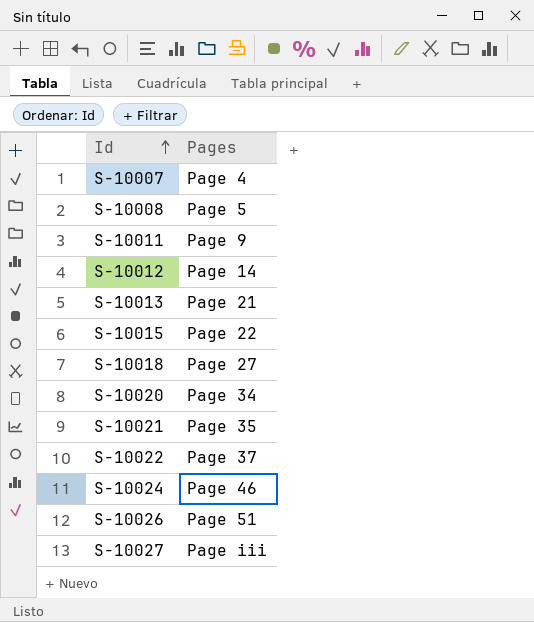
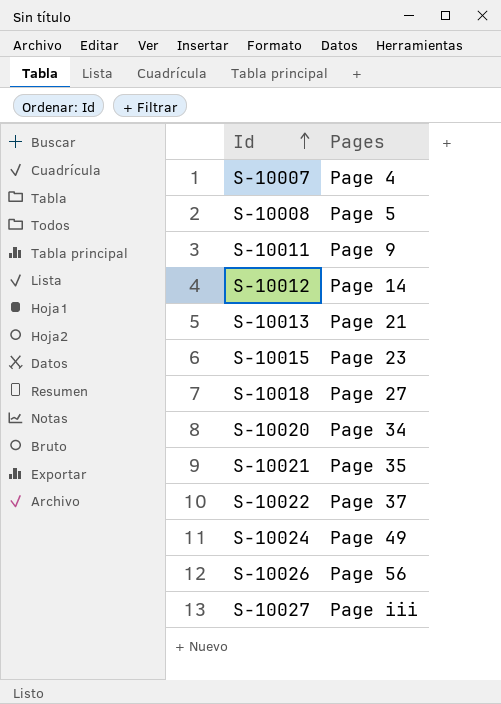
S-10015 | Pages: Page 22 -> Page 23
S-10024 | Pages: Page 46 -> Page 49
S-10026 | Pages: Page 51 -> Page 56

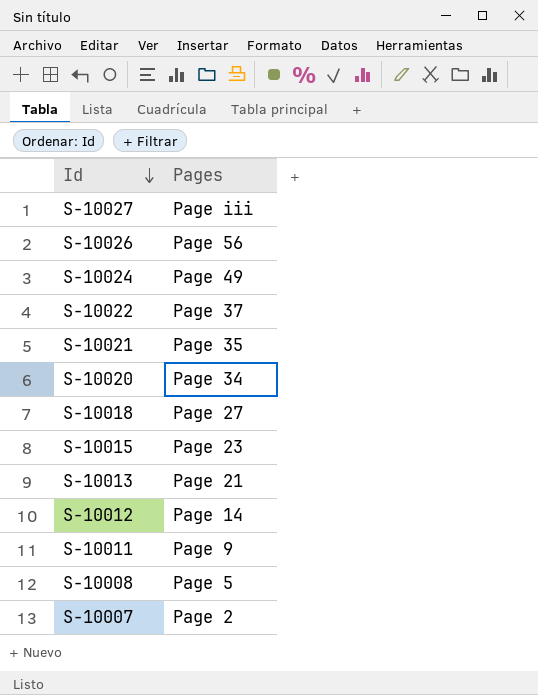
row order: Id ascending -> Id descending
S-10007 | Pages: Page 4 -> Page 2

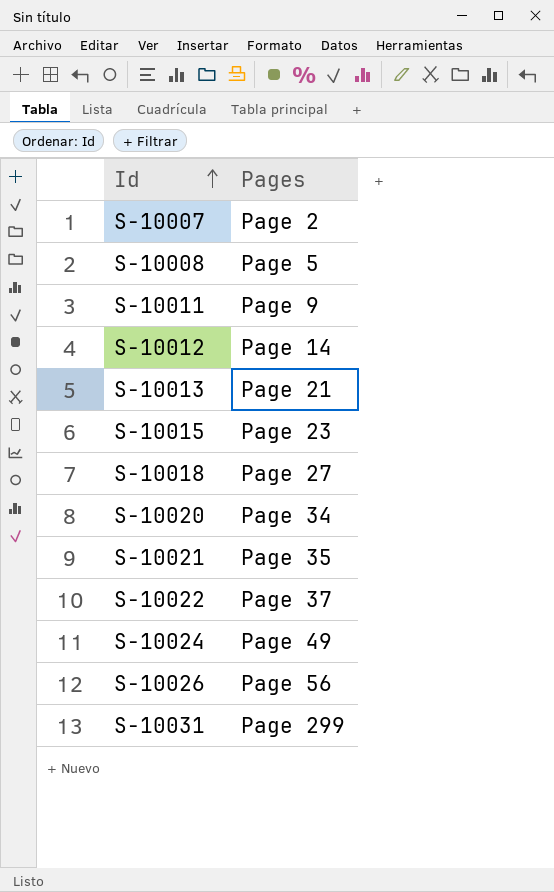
row order: Id descending -> Id ascending
row S-10027: Page iii -> none
row S-10031: none -> Page 299

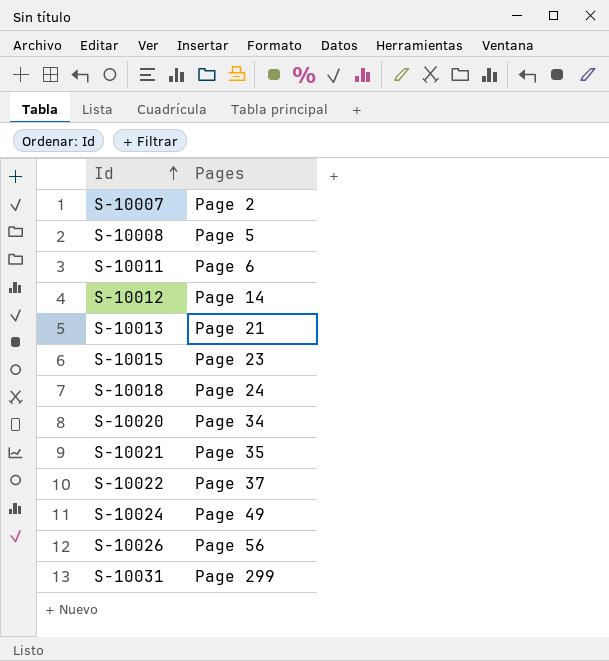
S-10011 | Pages: Page 9 -> Page 6
S-10018 | Pages: Page 27 -> Page 24

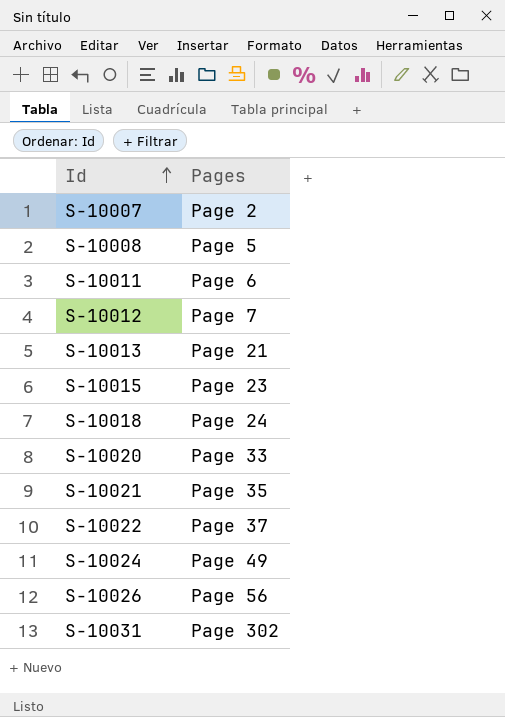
S-10012 | Pages: Page 14 -> Page 7
S-10020 | Pages: Page 34 -> Page 33
S-10031 | Pages: Page 299 -> Page 302

